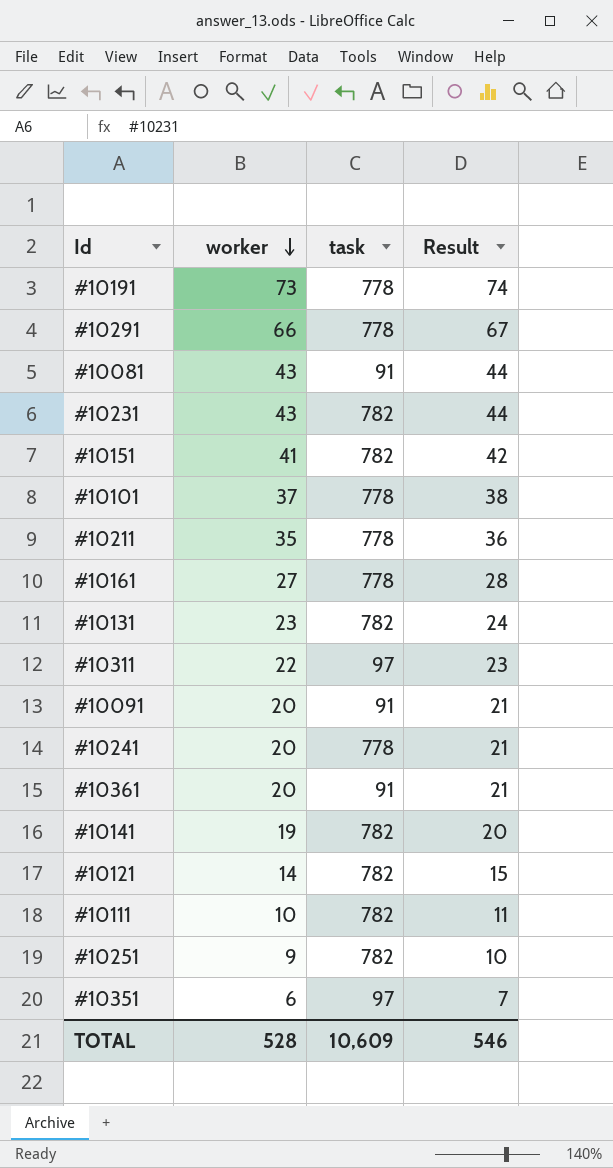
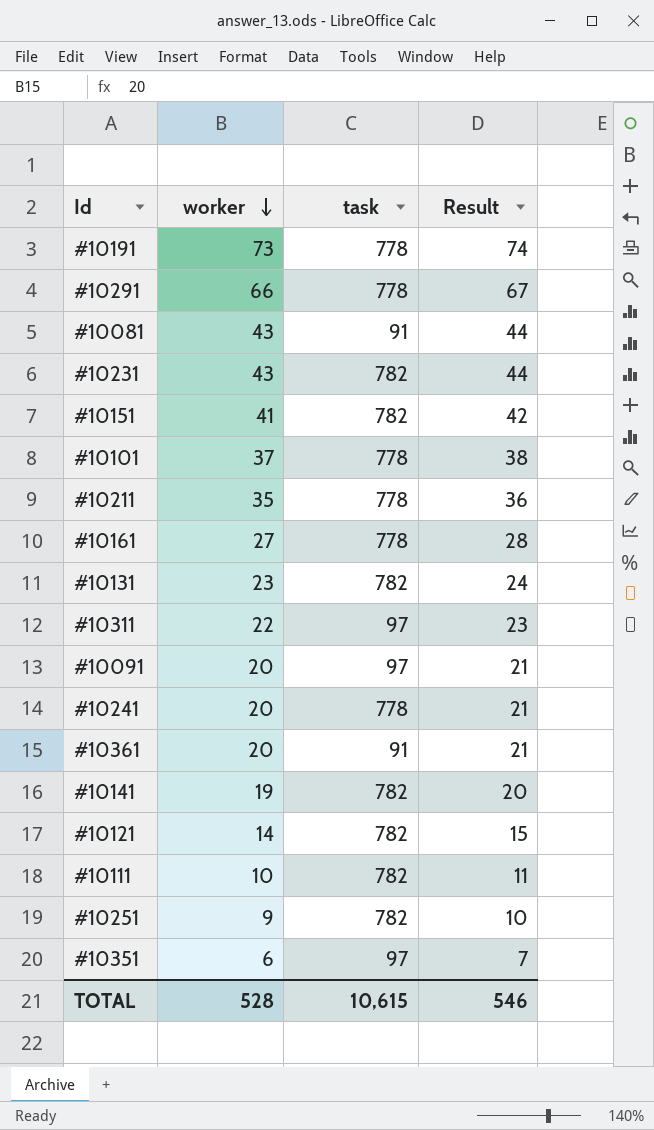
#10091 | task: 91 -> 97
TOTAL | task: 10,609 -> 10,615

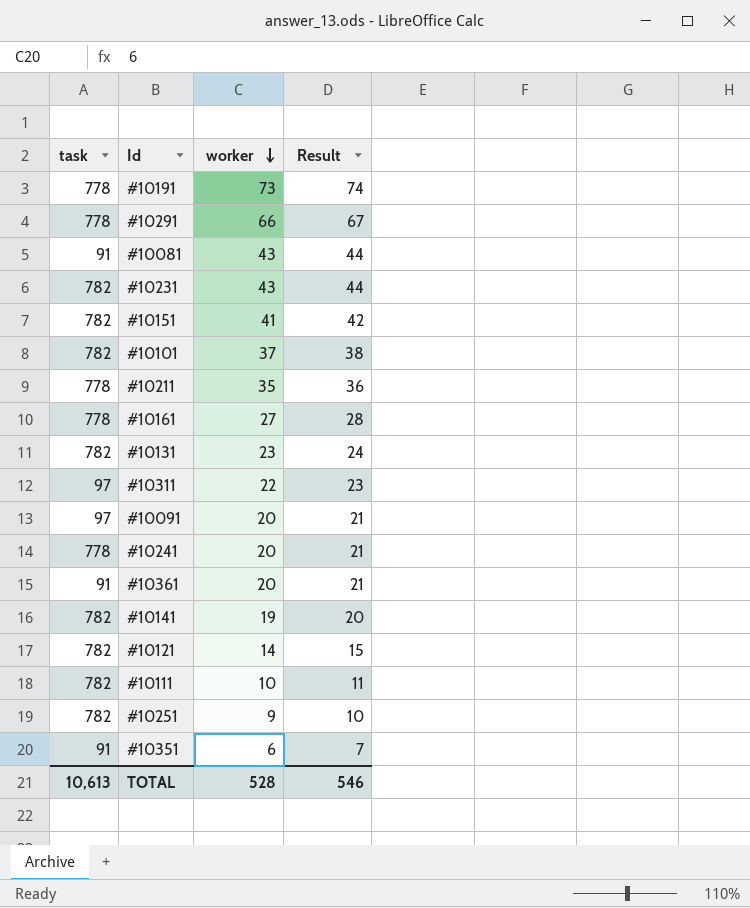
column task | position: 3 -> 1
#10101 | task: 778 -> 782
#10351 | task: 97 -> 91
TOTAL | task: 10,615 -> 10,613

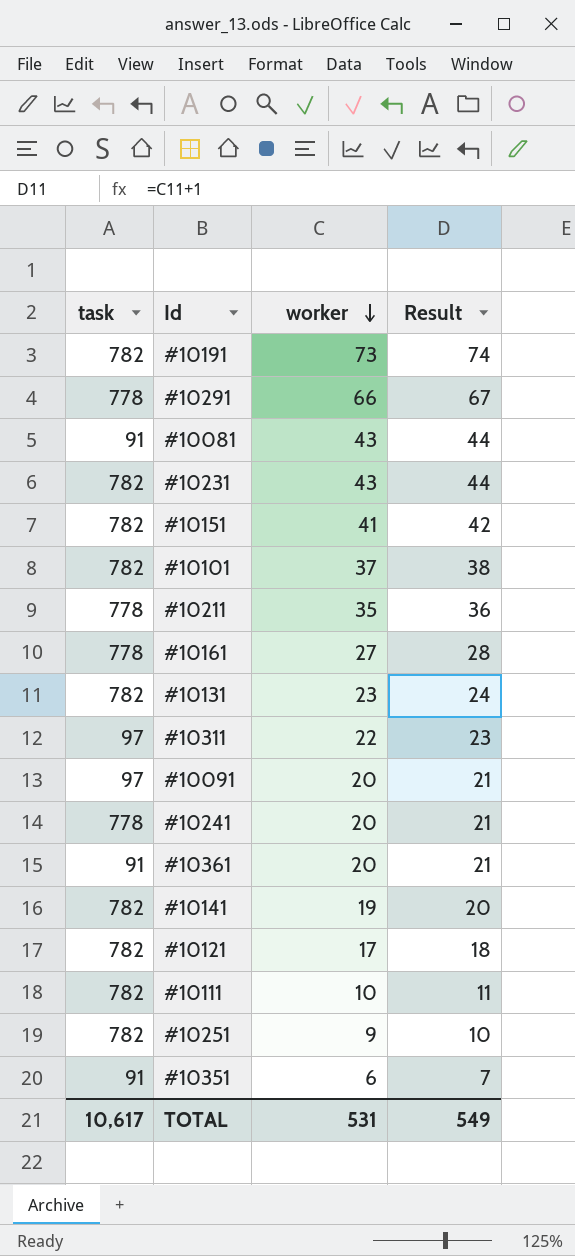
#10191 | task: 778 -> 782
#10121 | worker: 14 -> 17
#10121 | Result: 15 -> 18
TOTAL | task: 10,613 -> 10,617
TOTAL | worker: 528 -> 531
TOTAL | Result: 546 -> 549

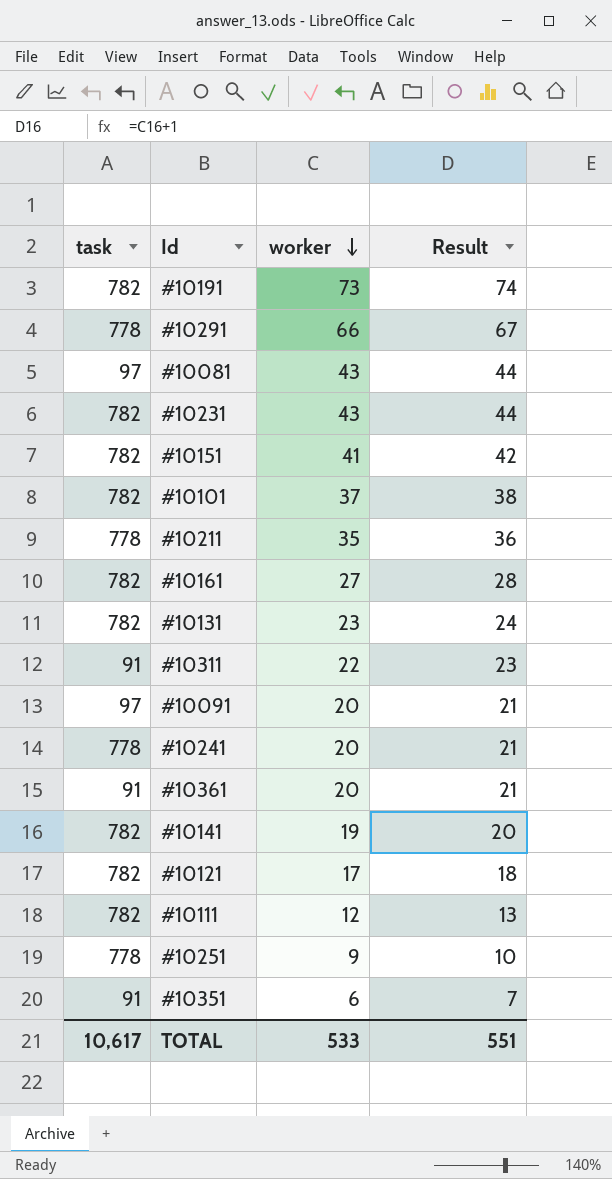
#10081 | task: 91 -> 97
#10161 | task: 778 -> 782
#10311 | task: 97 -> 91
#10111 | worker: 10 -> 12
#10111 | Result: 11 -> 13
#10251 | task: 782 -> 778
TOTAL | worker: 531 -> 533
TOTAL | Result: 549 -> 551

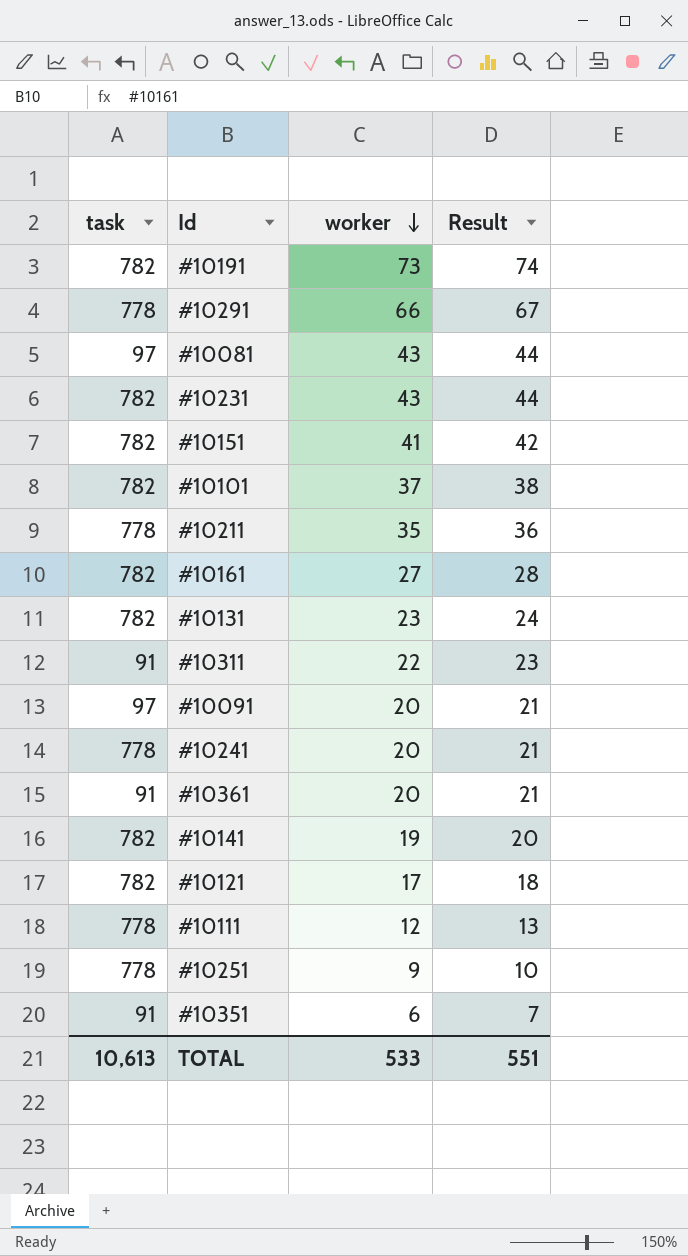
#10111 | task: 782 -> 778
TOTAL | task: 10,617 -> 10,613

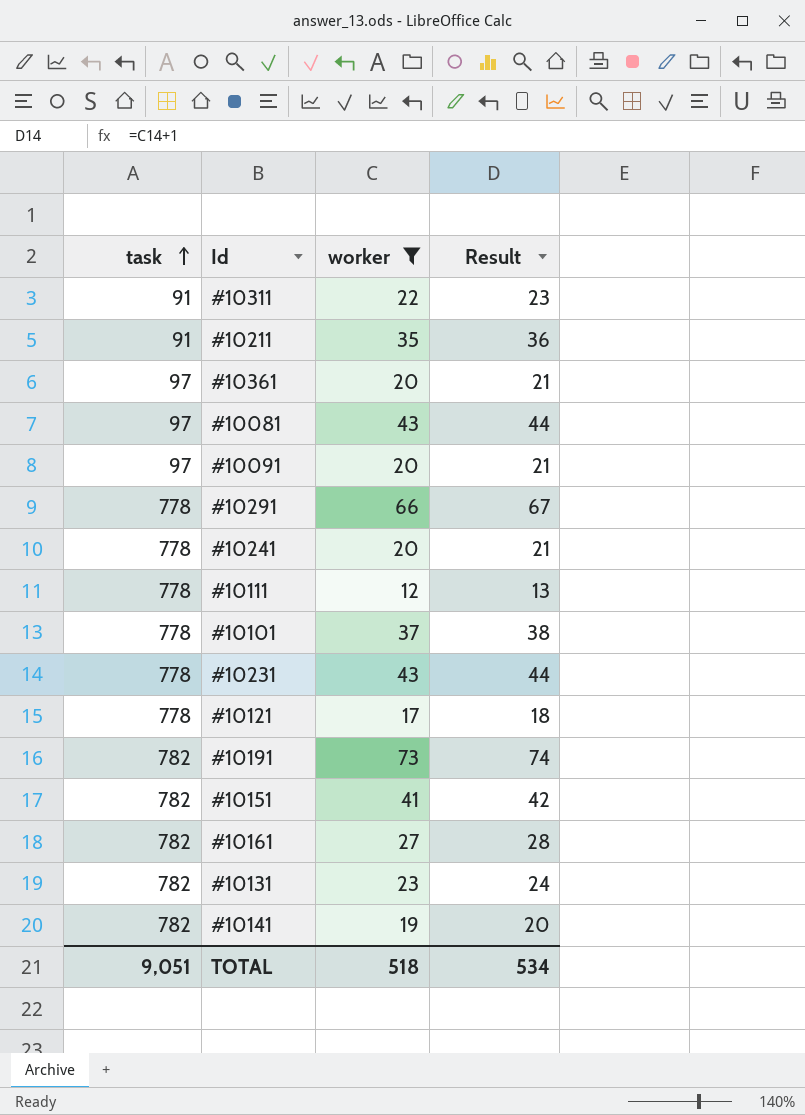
filter: none -> worker >= 12
row order: worker descending -> task ascending
#10211 | task: 778 -> 91
#10361 | task: 91 -> 97
#10101 | task: 782 -> 778
#10231 | task: 782 -> 778
#10121 | task: 782 -> 778
TOTAL | task: 10,613 -> 9,051
TOTAL | worker: 533 -> 518
TOTAL | Result: 551 -> 534

